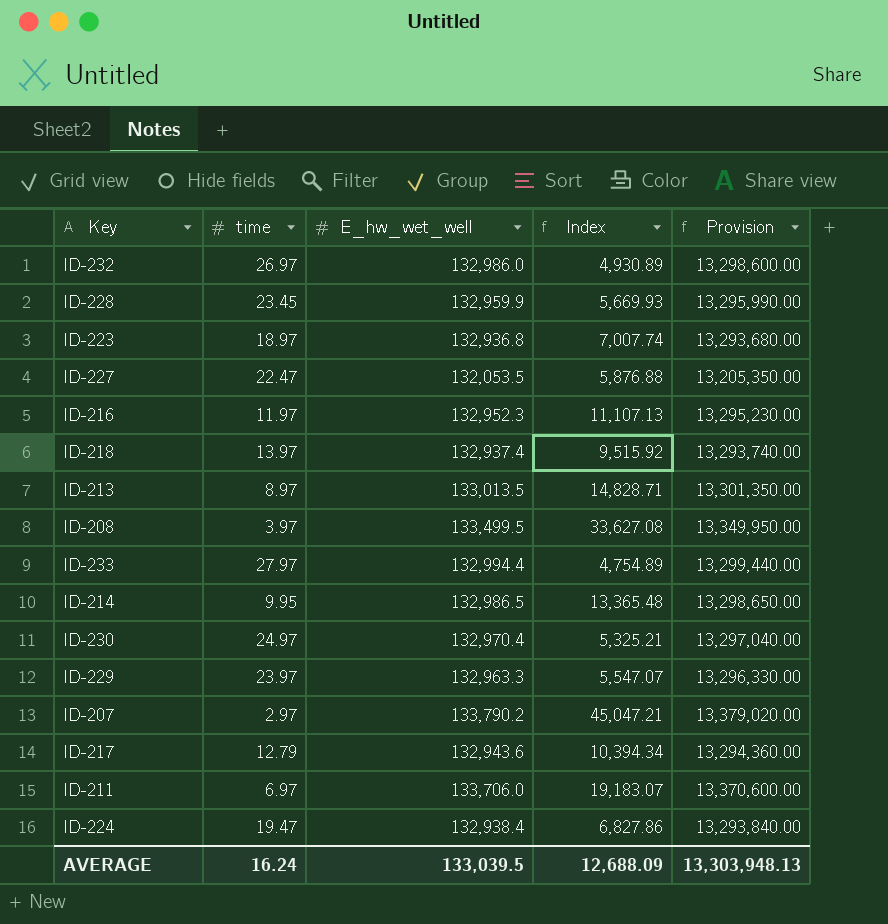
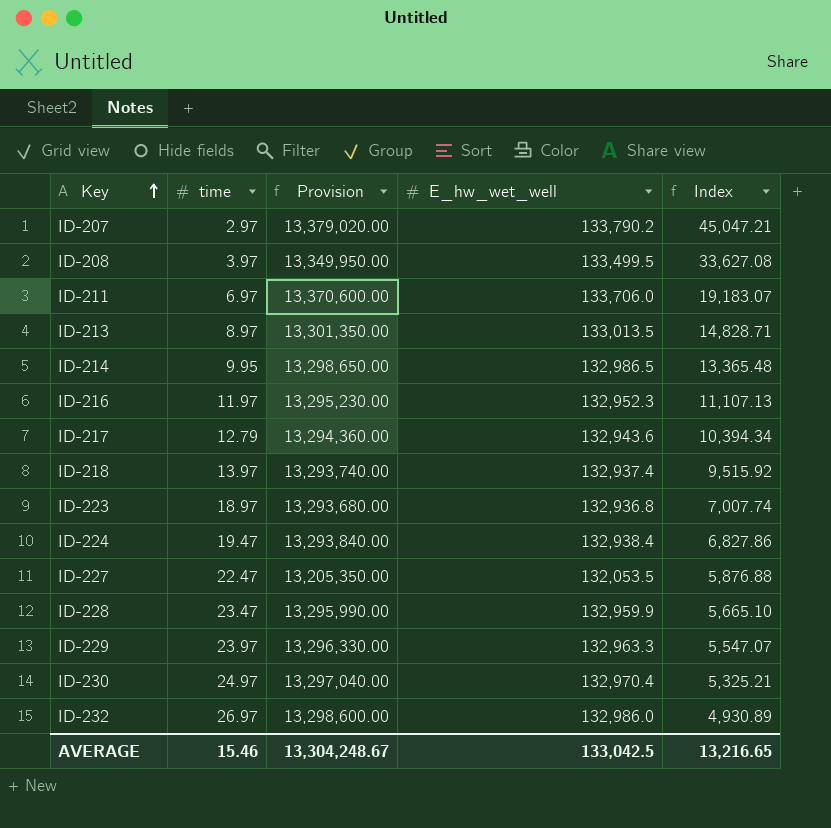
row order: none -> Key ascending
column Provision | position: 5 -> 3
row ID-233: 27.97 | 132,994.4 | 4,754.89 | 13,299,440.00 -> none
ID-228 | time: 23.45 -> 23.47
ID-228 | Index: 5,669.93 -> 5,665.10
AVERAGE | time: 16.24 -> 15.46
AVERAGE | Provision: 13,303,948.13 -> 13,304,248.67
AVERAGE | E_hw_wet_well: 133,039.5 -> 133,042.5
AVERAGE | Index: 12,688.09 -> 13,216.65

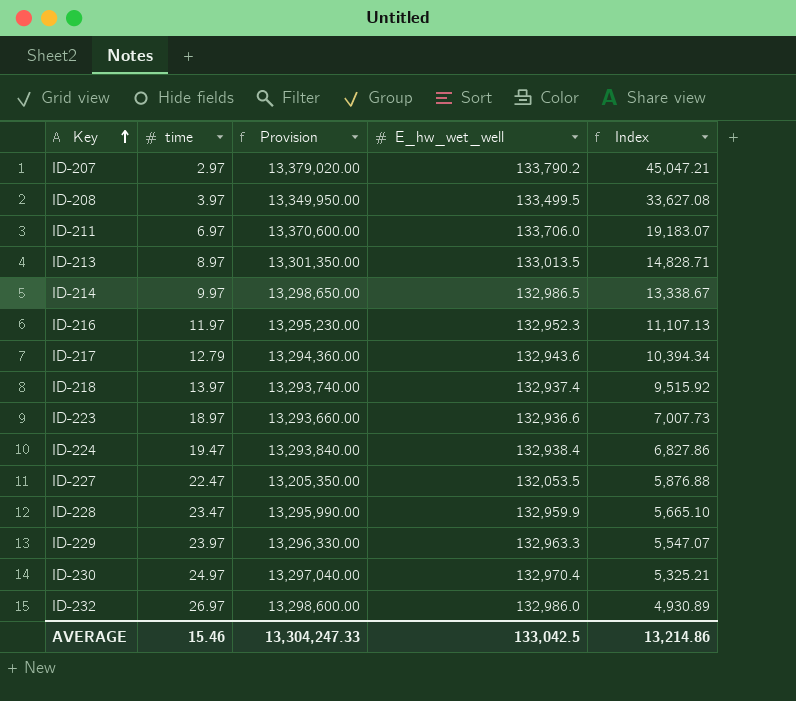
ID-214 | time: 9.95 -> 9.97
ID-214 | Index: 13,365.48 -> 13,338.67
ID-223 | Provision: 13,293,680.00 -> 13,293,660.00
ID-223 | E_hw_wet_well: 132,936.8 -> 132,936.6
ID-223 | Index: 7,007.74 -> 7,007.73
AVERAGE | Provision: 13,304,248.67 -> 13,304,247.33
AVERAGE | Index: 13,216.65 -> 13,214.86

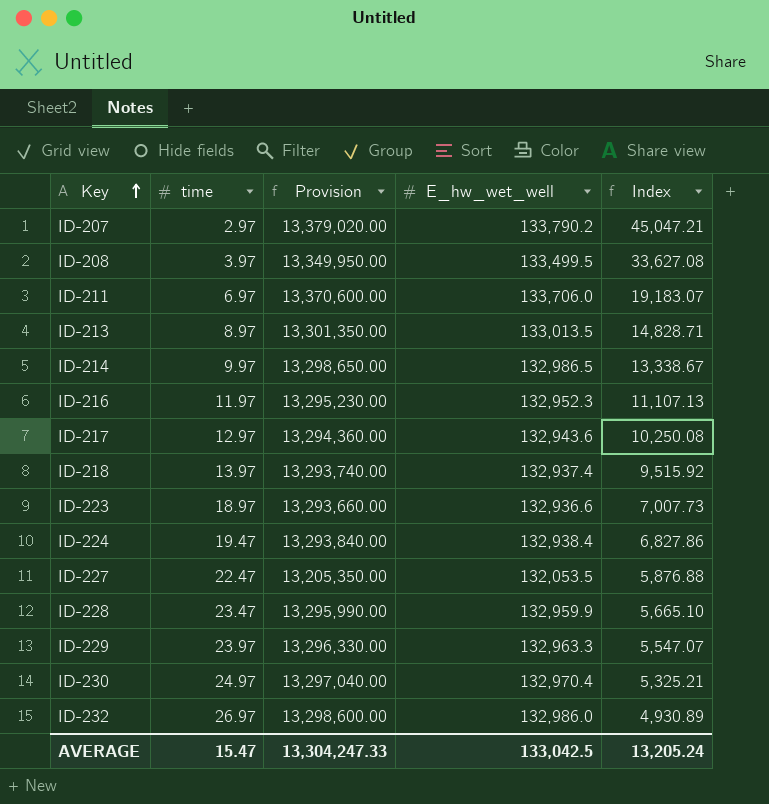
ID-217 | time: 12.79 -> 12.97
ID-217 | Index: 10,394.34 -> 10,250.08
AVERAGE | time: 15.46 -> 15.47
AVERAGE | Index: 13,214.86 -> 13,205.24

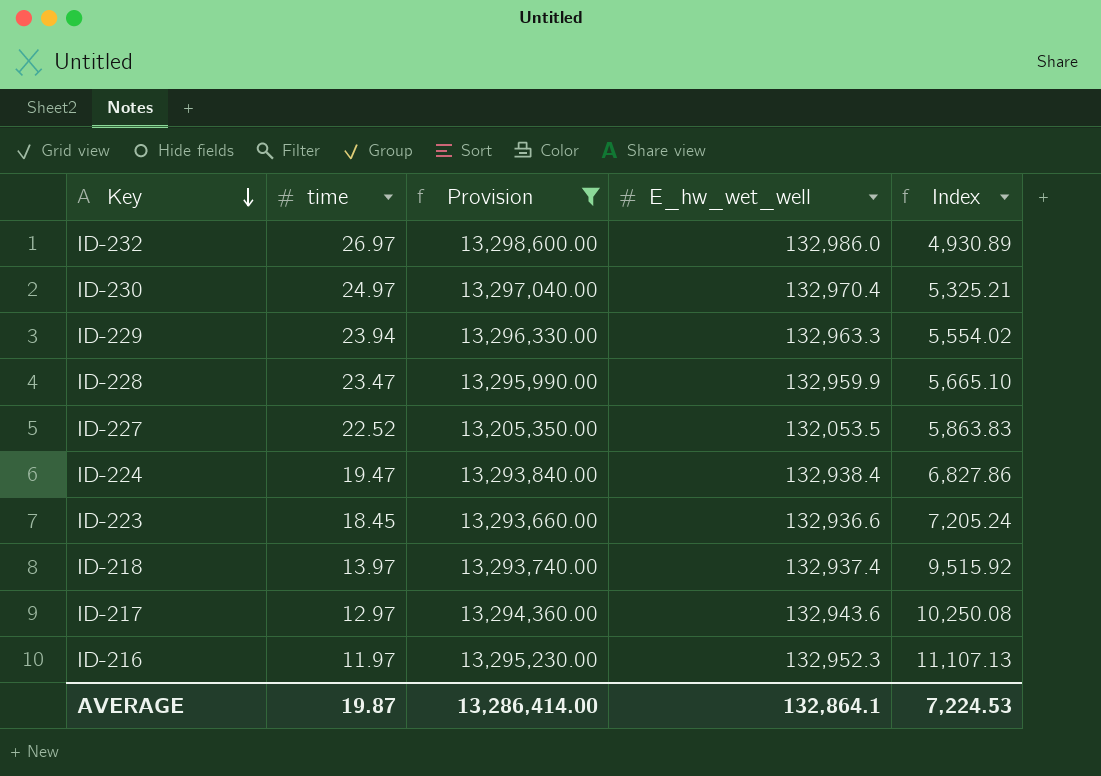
filter: none -> Provision <= 13,298,600.00
row order: Key ascending -> Key descending
ID-229 | time: 23.97 -> 23.94
ID-229 | Index: 5,547.07 -> 5,554.02
ID-227 | time: 22.47 -> 22.52
ID-227 | Index: 5,876.88 -> 5,863.83
ID-223 | time: 18.97 -> 18.45
ID-223 | Index: 7,007.73 -> 7,205.24
AVERAGE | time: 15.47 -> 19.87
AVERAGE | Provision: 13,304,247.33 -> 13,286,414.00
AVERAGE | E_hw_wet_well: 133,042.5 -> 132,864.1
AVERAGE | Index: 13,205.24 -> 7,224.53

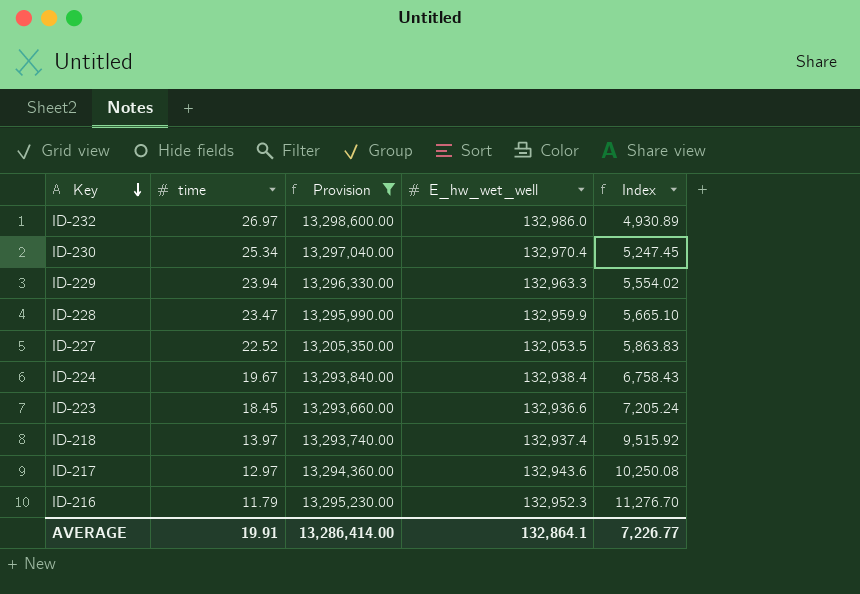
ID-230 | time: 24.97 -> 25.34
ID-230 | Index: 5,325.21 -> 5,247.45
ID-224 | time: 19.47 -> 19.67
ID-224 | Index: 6,827.86 -> 6,758.43
ID-216 | time: 11.97 -> 11.79
ID-216 | Index: 11,107.13 -> 11,276.70
AVERAGE | time: 19.87 -> 19.91
AVERAGE | Index: 7,224.53 -> 7,226.77

